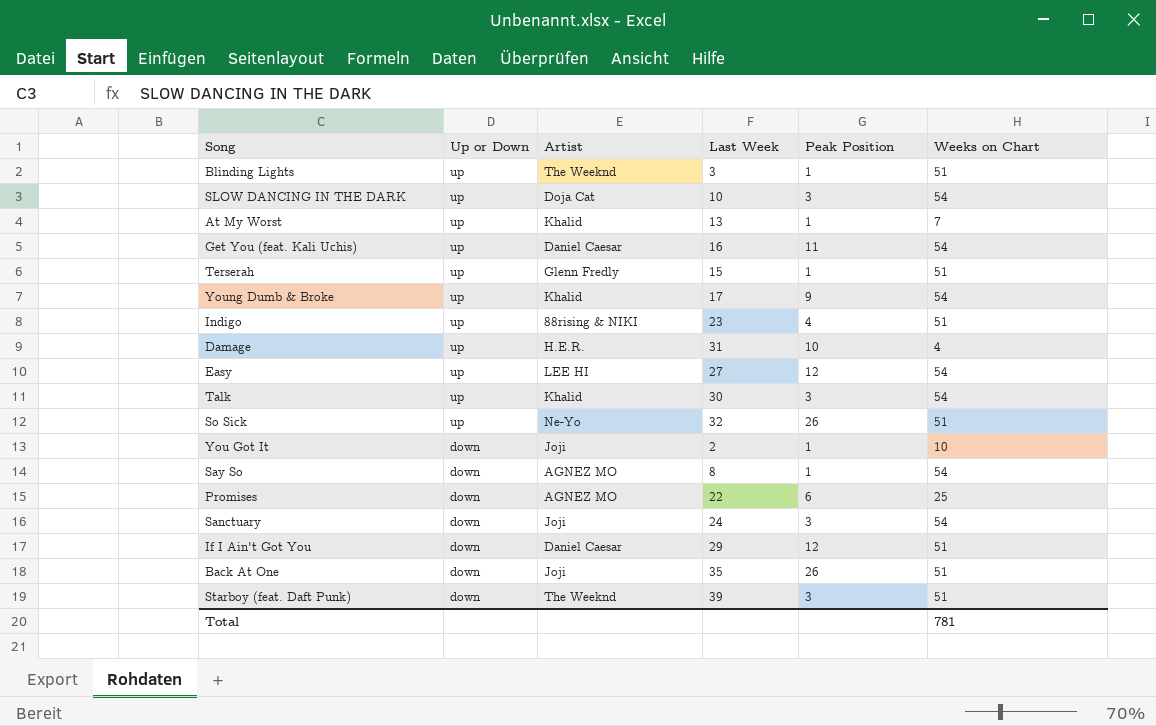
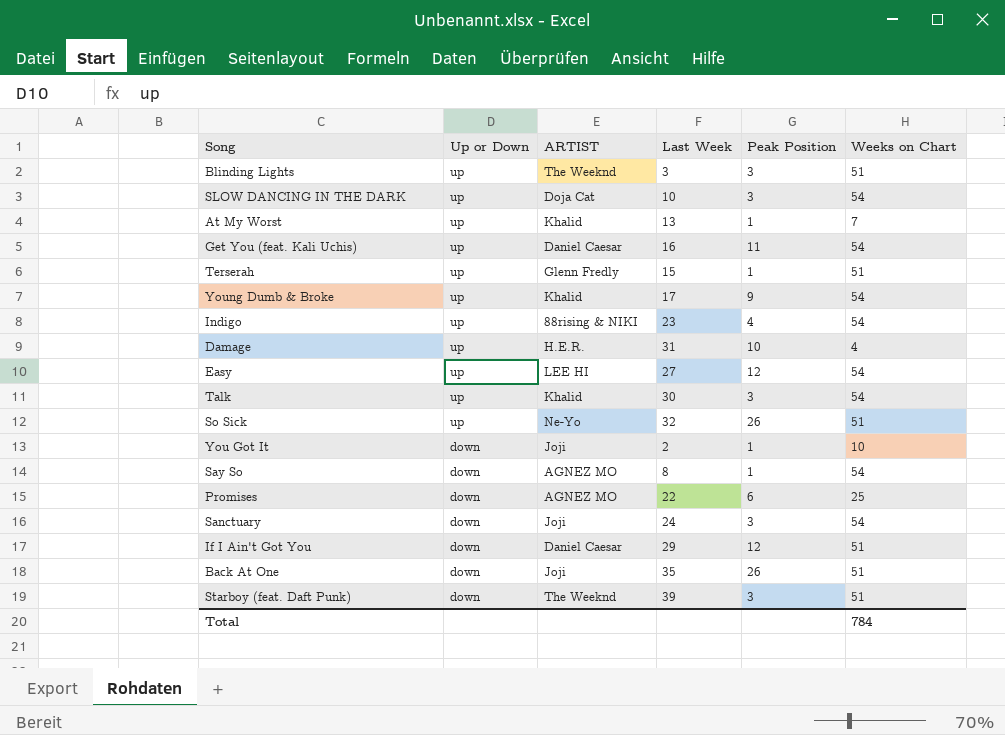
column name: Artist -> ARTIST
Blinding Lights | Peak Position: 1 -> 3
Indigo | Weeks on Chart: 51 -> 54
Total | Weeks on Chart: 781 -> 784

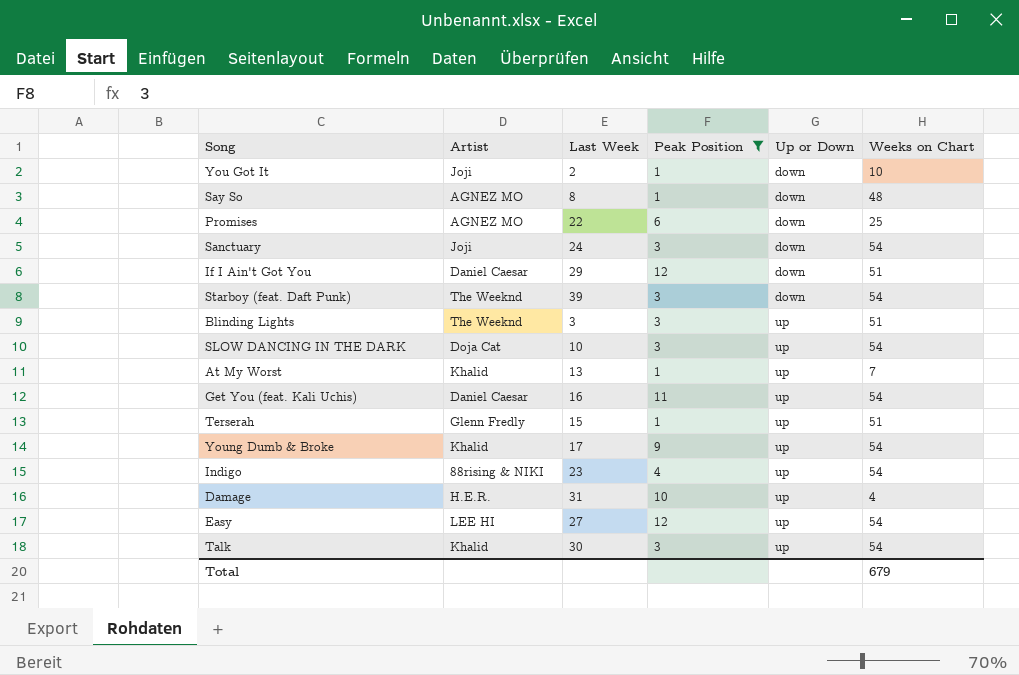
filter: none -> Peak Position != 26
row order: Up or Down descending -> Up or Down ascending
column name: ARTIST -> Artist
column Up or Down | position: 2 -> 5
Say So | Weeks on Chart: 54 -> 48
Starboy (feat. Daft Punk) | Weeks on Chart: 51 -> 54
Total | Weeks on Chart: 784 -> 679

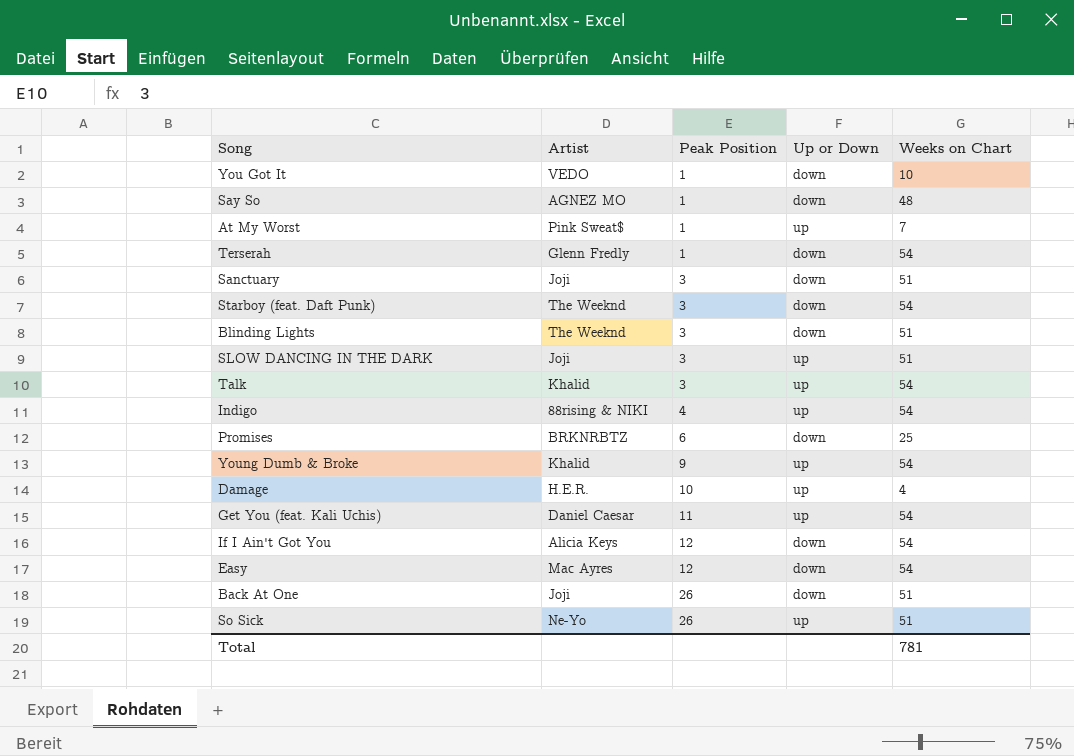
filter: Peak Position != 26 -> none
row order: Up or Down ascending -> Peak Position ascending
column Last Week | position: 3 -> none
You Got It | Artist: Joji -> VEDO
At My Worst | Artist: Khalid -> Pink Sweat$
Terserah | Up or Down: up -> down
Terserah | Weeks on Chart: 51 -> 54
Sanctuary | Weeks on Chart: 54 -> 51
Blinding Lights | Up or Down: up -> down
SLOW DANCING IN THE DARK | Artist: Doja Cat -> Joji
SLOW DANCING IN THE DARK | Weeks on Chart: 54 -> 51
Promises | Artist: AGNEZ MO -> BRKNRBTZ
If I Ain't Got You | Artist: Daniel Caesar -> Alicia Keys
If I Ain't Got You | Weeks on Chart: 51 -> 54
Easy | Artist: LEE HI -> Mac Ayres
Easy | Up or Down: up -> down
Total | Weeks on Chart: 679 -> 781

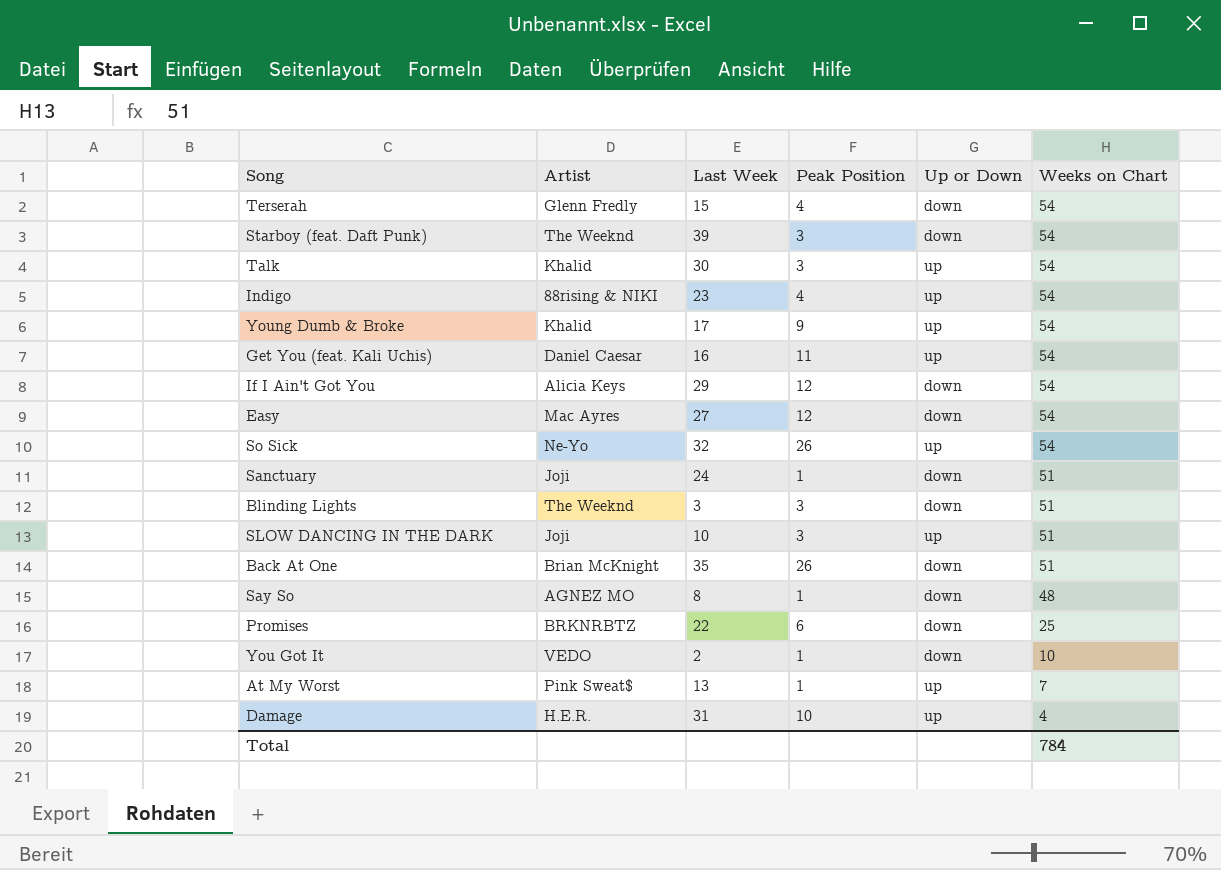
row order: Peak Position ascending -> Weeks on Chart descending
column Last Week | position: none -> 3
Terserah | Peak Position: 1 -> 4
So Sick | Weeks on Chart: 51 -> 54
Sanctuary | Peak Position: 3 -> 1
Back At One | Artist: Joji -> Brian McKnight
Total | Weeks on Chart: 781 -> 784

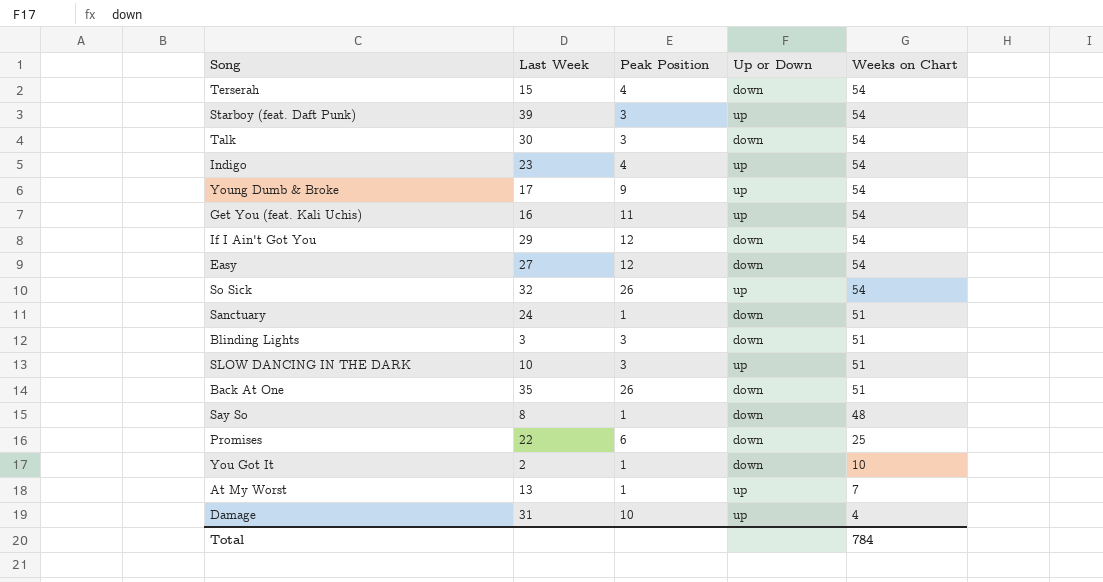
column Artist | position: 2 -> none
Starboy (feat. Daft Punk) | Up or Down: down -> up
Talk | Up or Down: up -> down

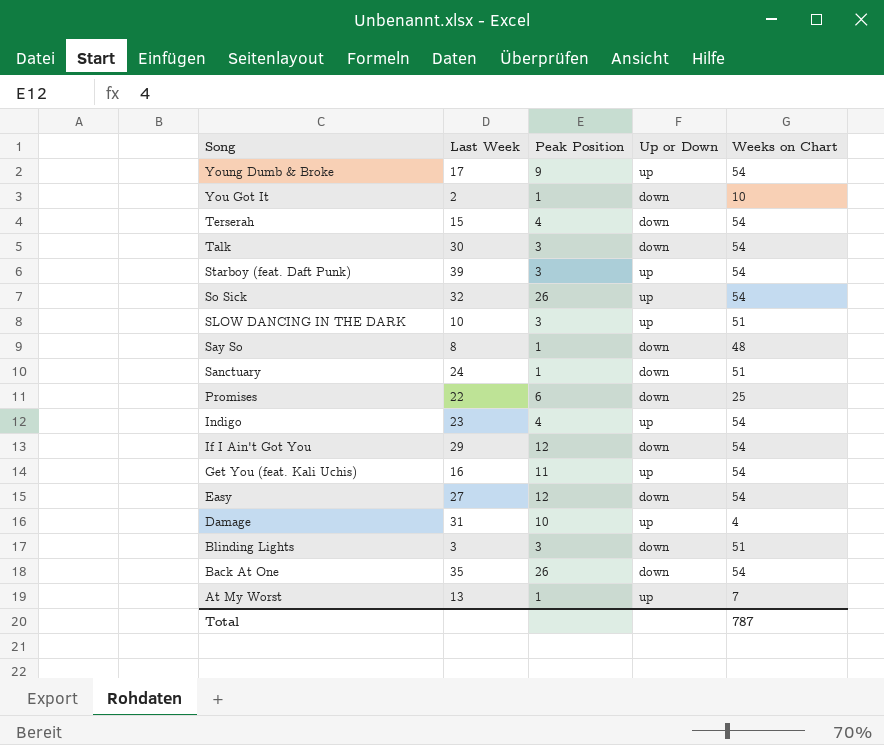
row order: Weeks on Chart descending -> Song descending
Back At One | Weeks on Chart: 51 -> 54
Total | Weeks on Chart: 784 -> 787

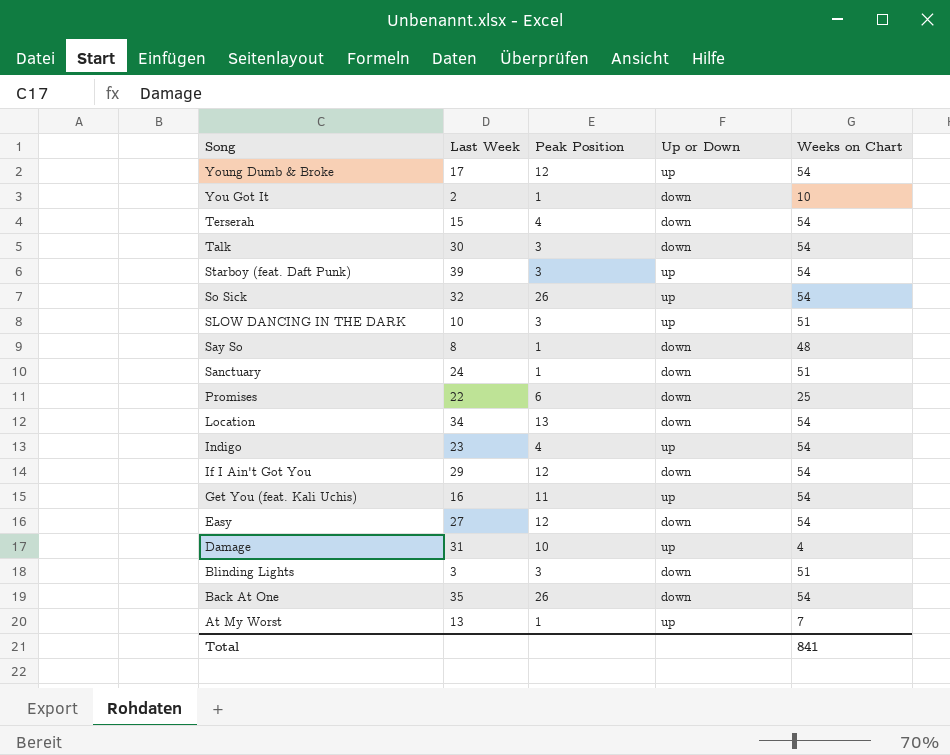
Young Dumb & Broke | Peak Position: 9 -> 12
row Location: none -> 34 | 13 | down | 54
Total | Weeks on Chart: 787 -> 841

